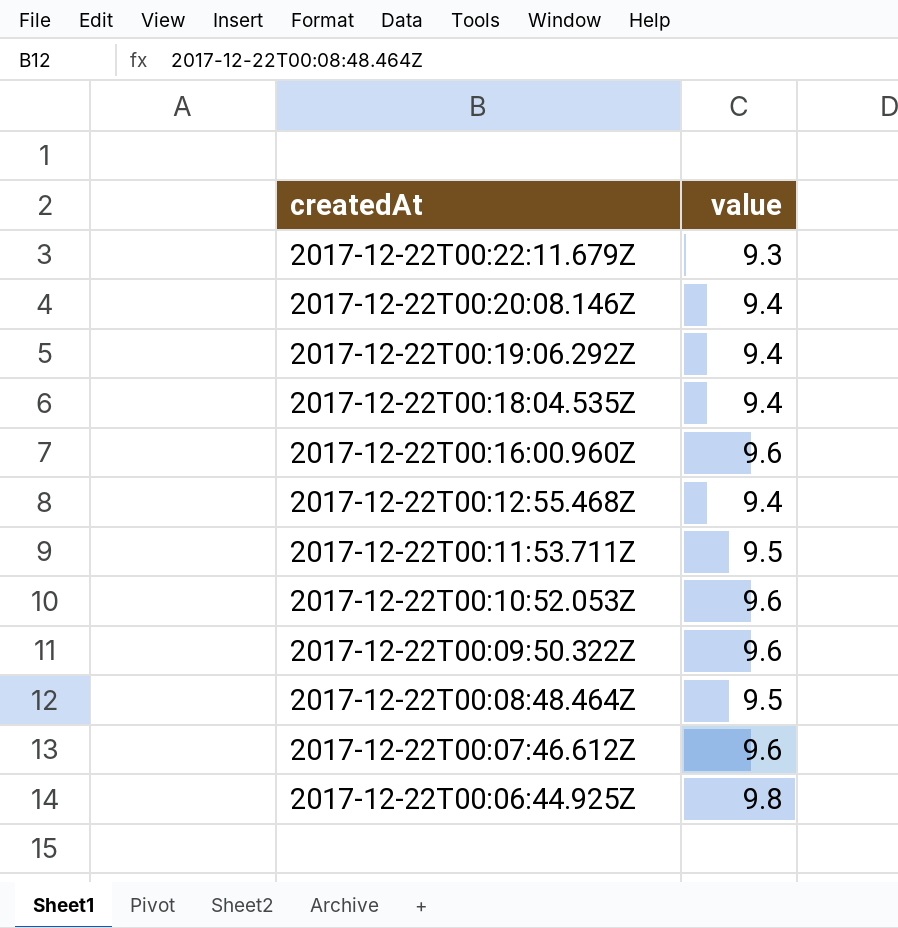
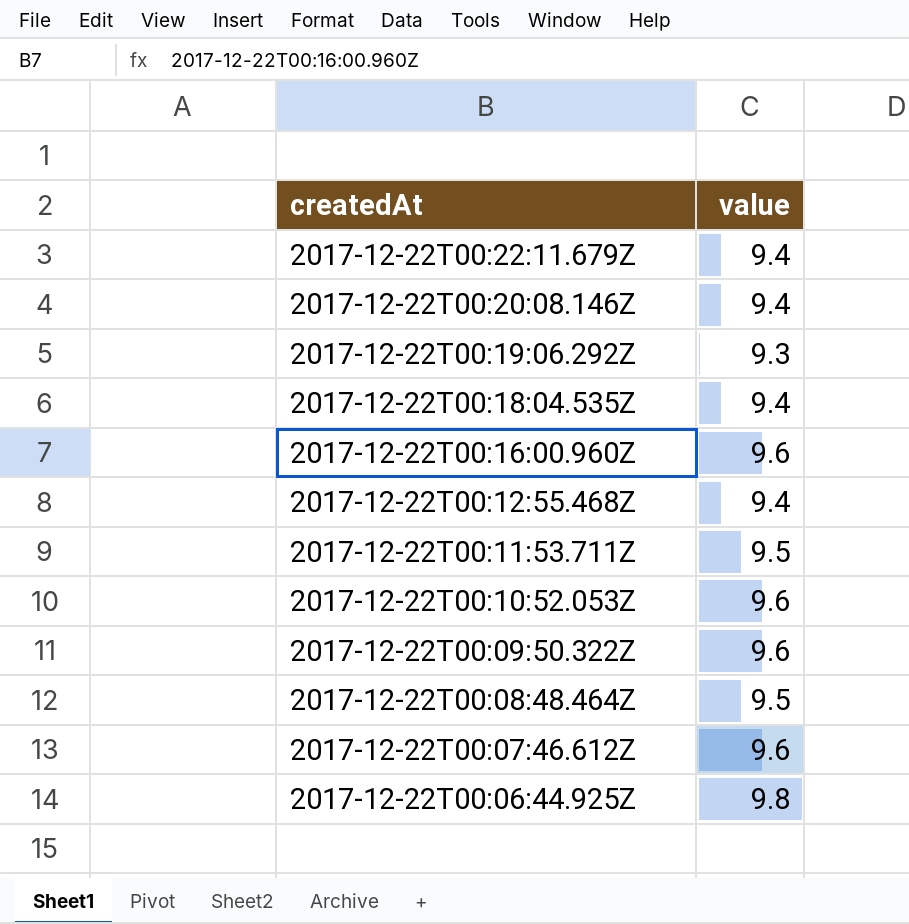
2017-12-22T00:22:11.679Z | value: 9.3 -> 9.4
2017-12-22T00:19:06.292Z | value: 9.4 -> 9.3

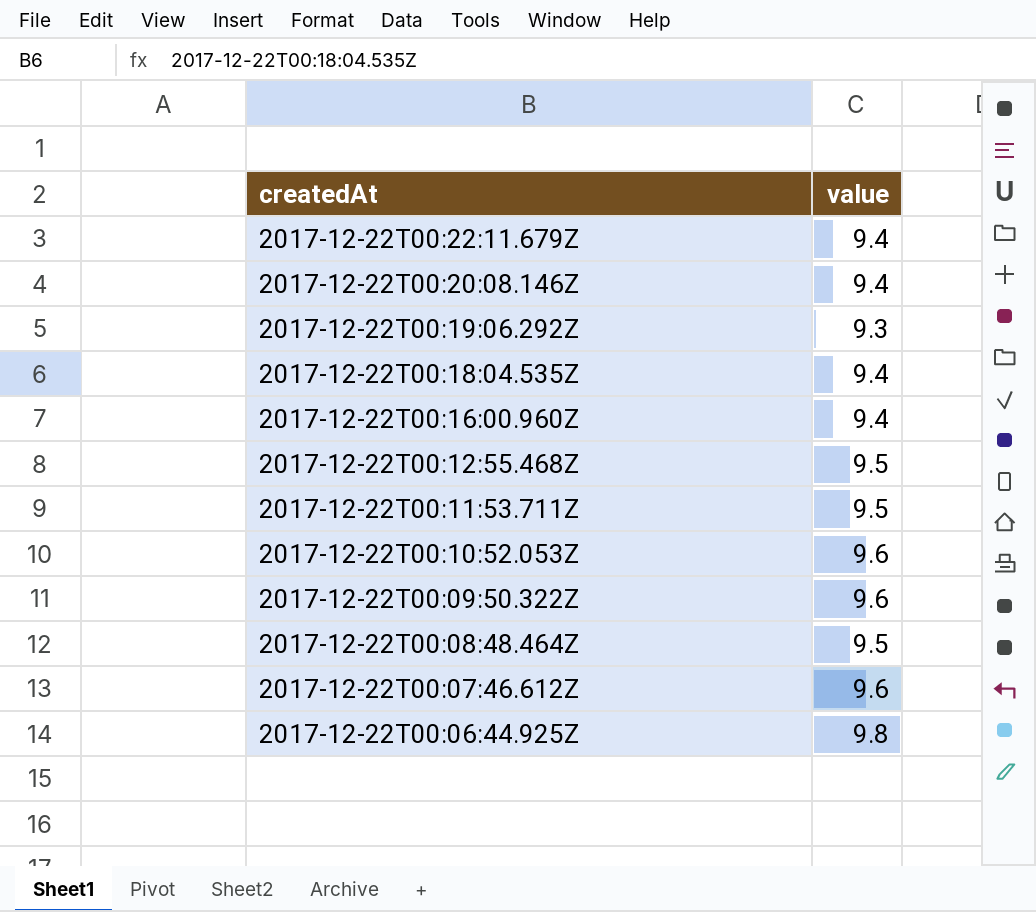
2017-12-22T00:16:00.960Z | value: 9.6 -> 9.4
2017-12-22T00:12:55.468Z | value: 9.4 -> 9.5

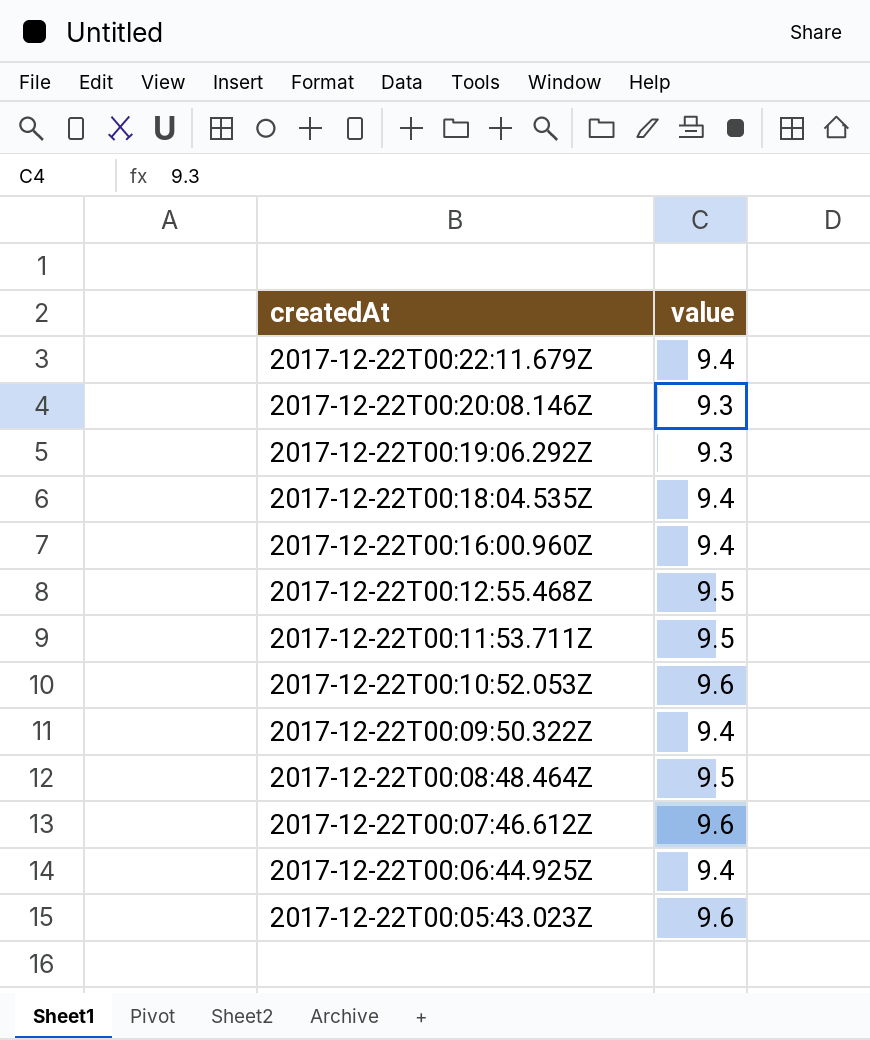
2017-12-22T00:20:08.146Z | value: 9.4 -> 9.3
2017-12-22T00:09:50.322Z | value: 9.6 -> 9.4
2017-12-22T00:06:44.925Z | value: 9.8 -> 9.4
row 2017-12-22T00:05:43.023Z: none -> 9.6

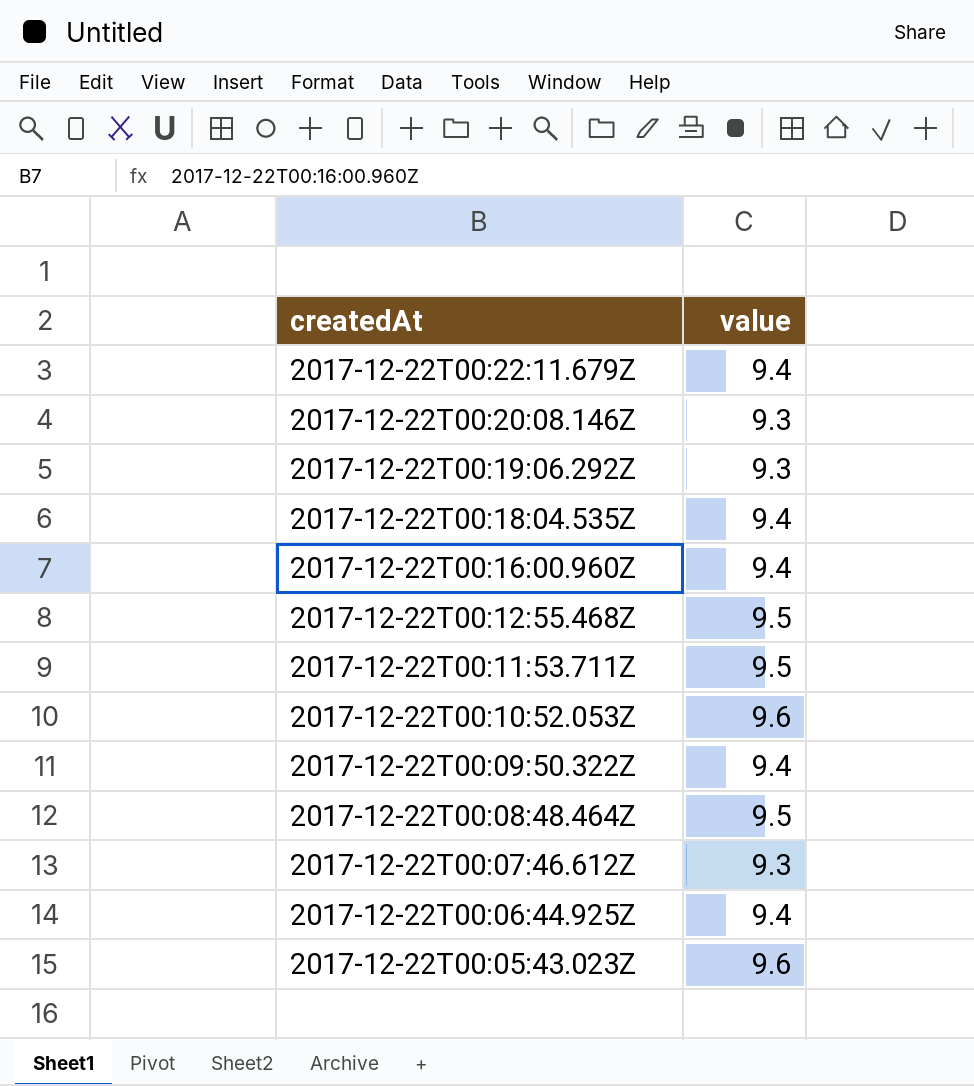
2017-12-22T00:07:46.612Z | value: 9.6 -> 9.3

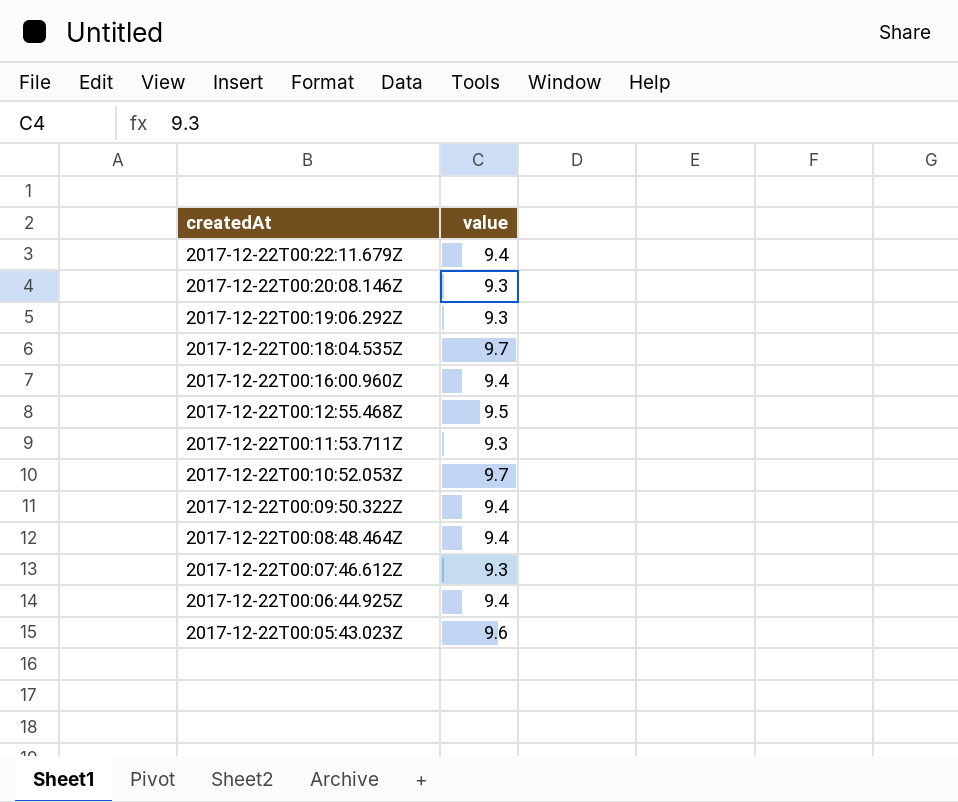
2017-12-22T00:18:04.535Z | value: 9.4 -> 9.7
2017-12-22T00:11:53.711Z | value: 9.5 -> 9.3
2017-12-22T00:10:52.053Z | value: 9.6 -> 9.7
2017-12-22T00:08:48.464Z | value: 9.5 -> 9.4

